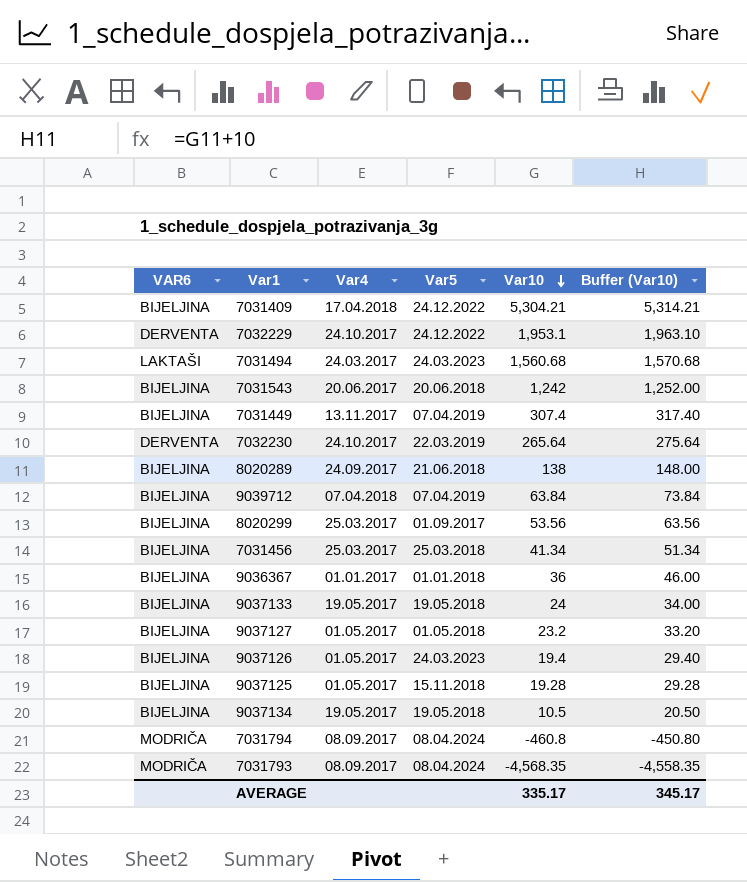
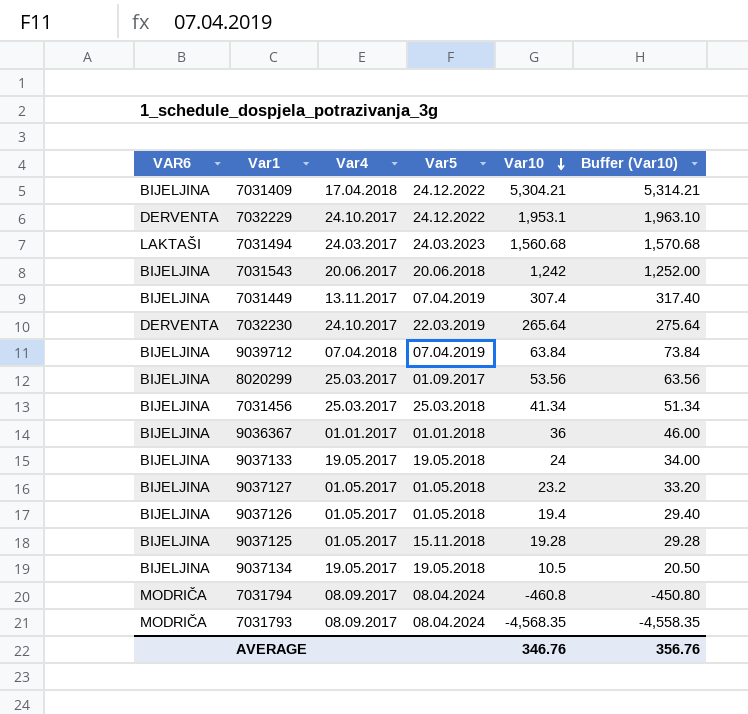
row 8020289: BIJELJINA | 24.09.2017 | 21.06.2018 | 138 | 148.00 -> none
9037126 | Var5: 24.03.2023 -> 01.05.2018
AVERAGE | Var10: 335.17 -> 346.76
AVERAGE | Buffer (Var10): 345.17 -> 356.76

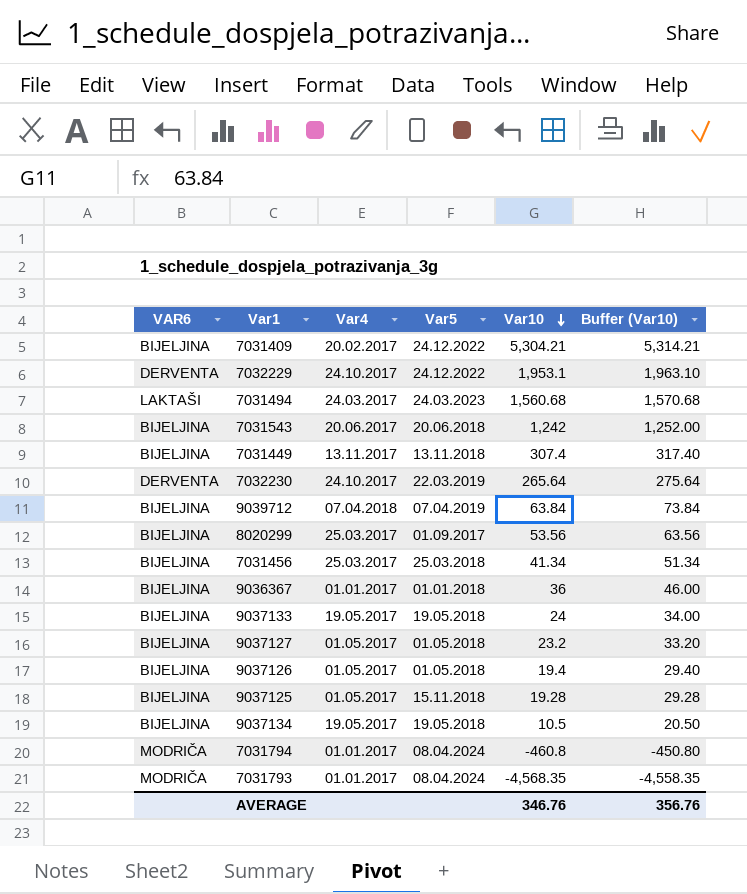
7031409 | Var4: 17.04.2018 -> 20.02.2017
7031449 | Var5: 07.04.2019 -> 13.11.2018
7031794 | Var4: 08.09.2017 -> 01.01.2017
7031793 | Var4: 08.09.2017 -> 01.01.2017

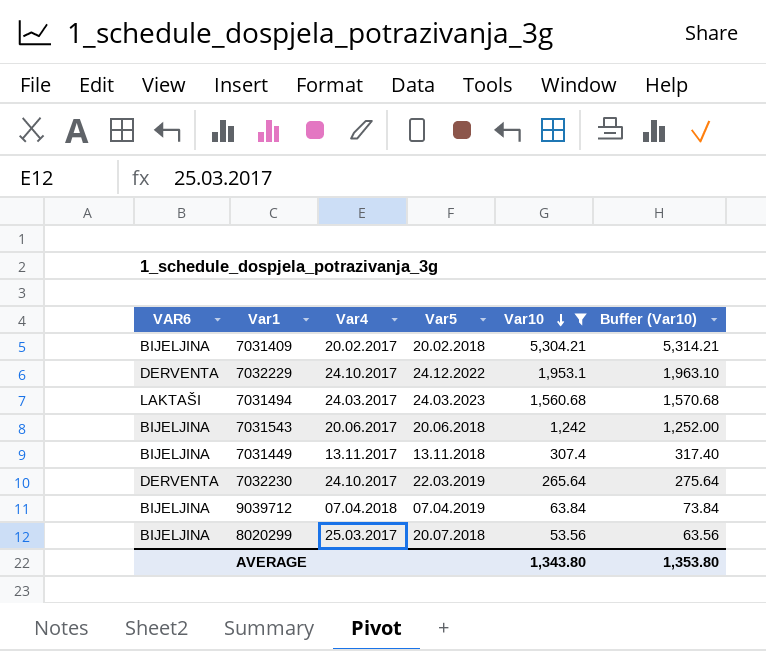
filter: none -> Var10 >= 53.56
7031409 | Var5: 24.12.2022 -> 20.02.2018
8020299 | Var5: 01.09.2017 -> 20.07.2018
AVERAGE | Var10: 346.76 -> 1,343.80
AVERAGE | Buffer (Var10): 356.76 -> 1,353.80

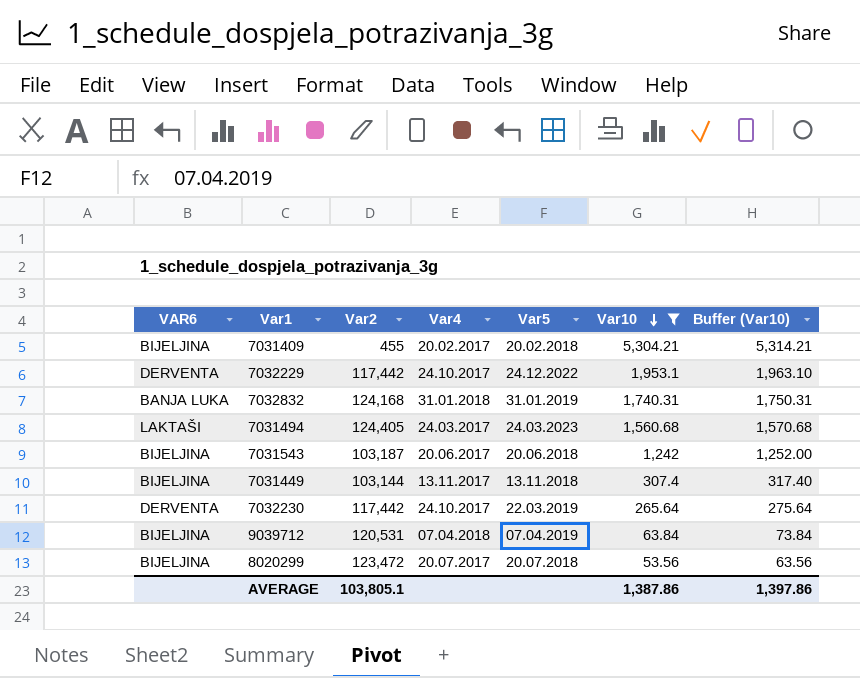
column Var2 | position: none -> 3
row 7032832: none -> BANJA LUKA | 124,168 | 31.01.2018 | 31.01.2019 | 1,740.31 | 1,750.31
8020299 | Var4: 25.03.2017 -> 20.07.2017
AVERAGE | Var10: 1,343.80 -> 1,387.86
AVERAGE | Buffer (Var10): 1,353.80 -> 1,397.86

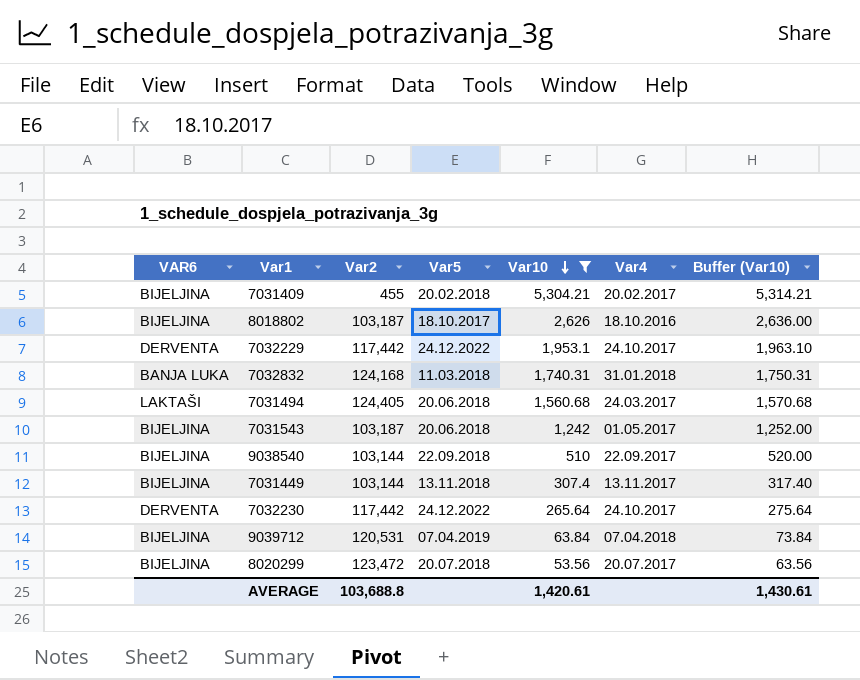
column Var4 | position: 4 -> 6
row 8018802: none -> BIJELJINA | 103,187 | 18.10.2017 | 2,626 | 18.10.2016 | 2,636.00
7032832 | Var5: 31.01.2019 -> 11.03.2018
7031494 | Var5: 24.03.2023 -> 20.06.2018
7031543 | Var4: 20.06.2017 -> 01.05.2017
row 9038540: none -> BIJELJINA | 103,144 | 22.09.2018 | 510 | 22.09.2017 | 520.00
7032230 | Var5: 22.03.2019 -> 24.12.2022
AVERAGE | Var2: 103,805.1 -> 103,688.8
AVERAGE | Var10: 1,387.86 -> 1,420.61
AVERAGE | Buffer (Var10): 1,397.86 -> 1,430.61

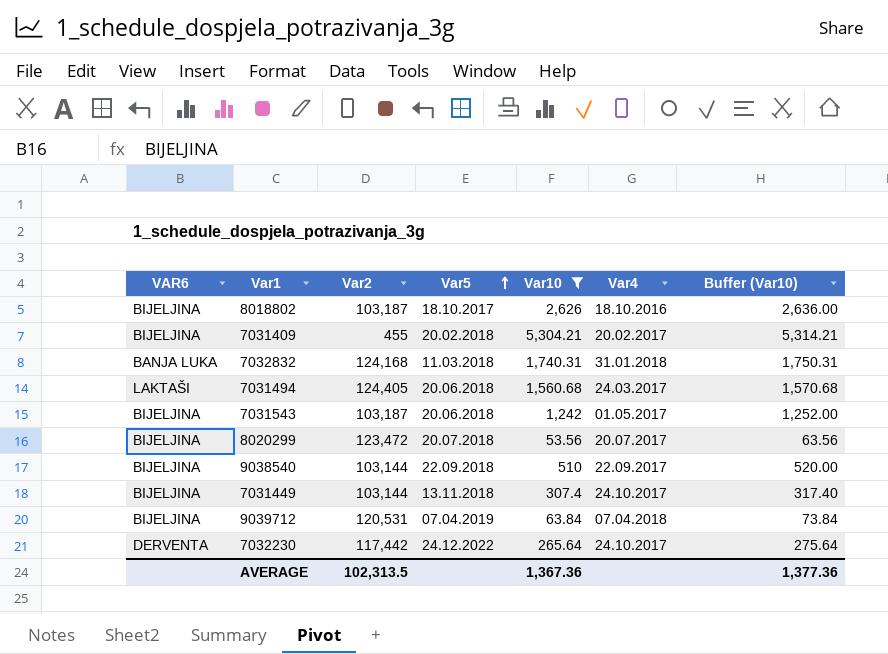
row order: Var10 descending -> Var5 ascending
row 7032229: DERVENTA | 117,442 | 24.12.2022 | 1,953.1 | 24.10.2017 | 1,963.10 -> none
7031449 | Var4: 13.11.2017 -> 24.10.2017
AVERAGE | Var2: 103,688.8 -> 102,313.5
AVERAGE | Var10: 1,420.61 -> 1,367.36
AVERAGE | Buffer (Var10): 1,430.61 -> 1,377.36

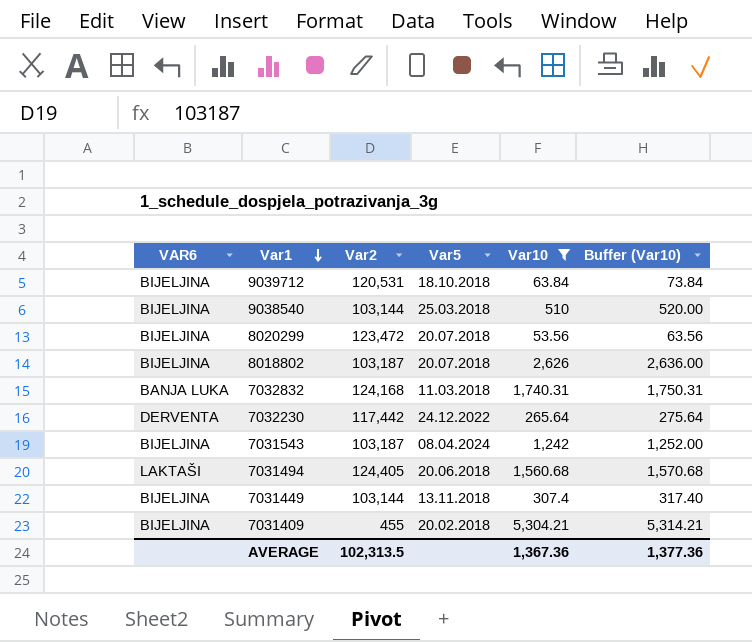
row order: Var5 ascending -> Var1 descending
column Var4 | position: 6 -> none
9039712 | Var5: 07.04.2019 -> 18.10.2018
9038540 | Var5: 22.09.2018 -> 25.03.2018
8018802 | Var5: 18.10.2017 -> 20.07.2018
7031543 | Var5: 20.06.2018 -> 08.04.2024

